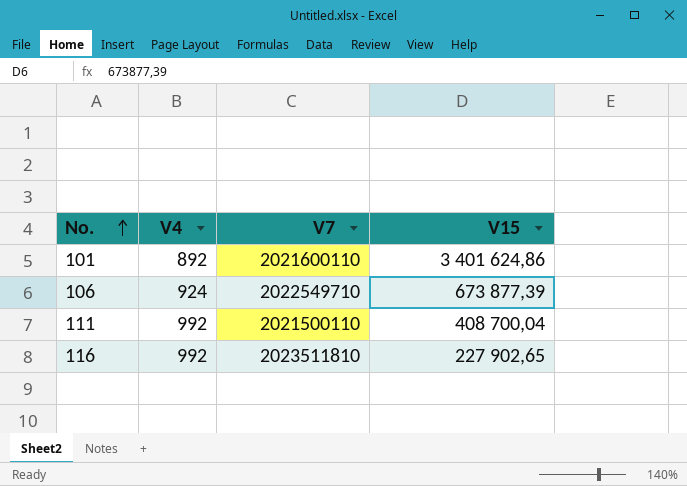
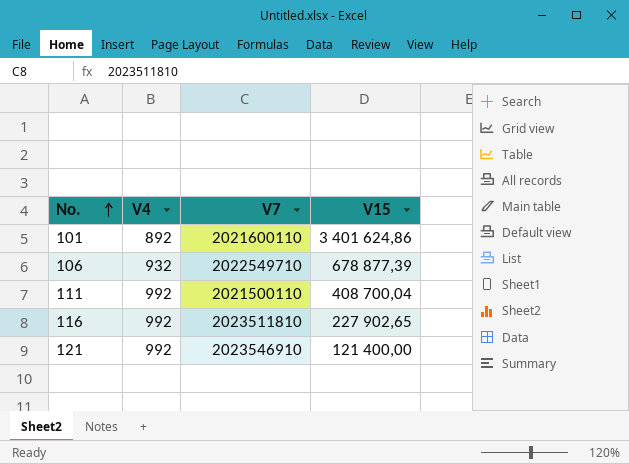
106 | V4: 924 -> 932
106 | V15: 673 877,39 -> 678 877,39
row 121: none -> 992 | 2023546910 | 121 400,00

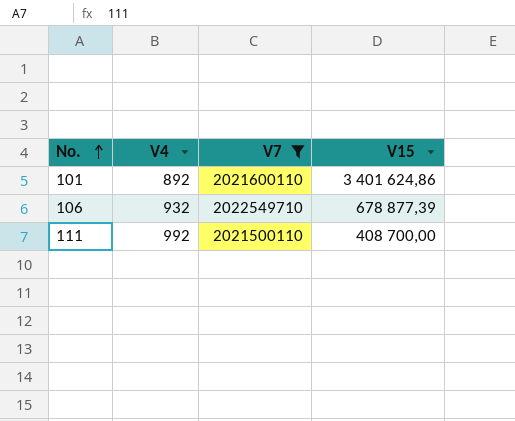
filter: none -> V7 <= 2022549710
111 | V15: 408 700,04 -> 408 700,00

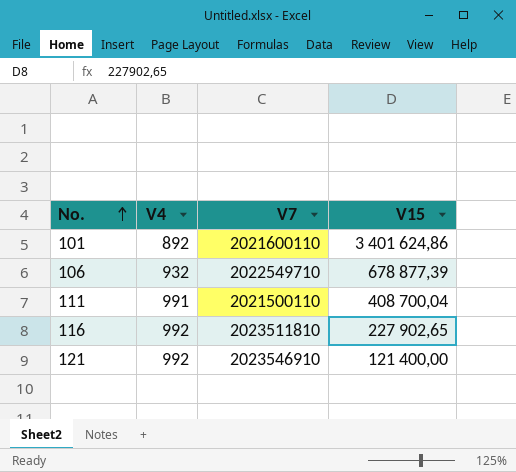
filter: V7 <= 2022549710 -> none
111 | V4: 992 -> 991
111 | V15: 408 700,00 -> 408 700,04

